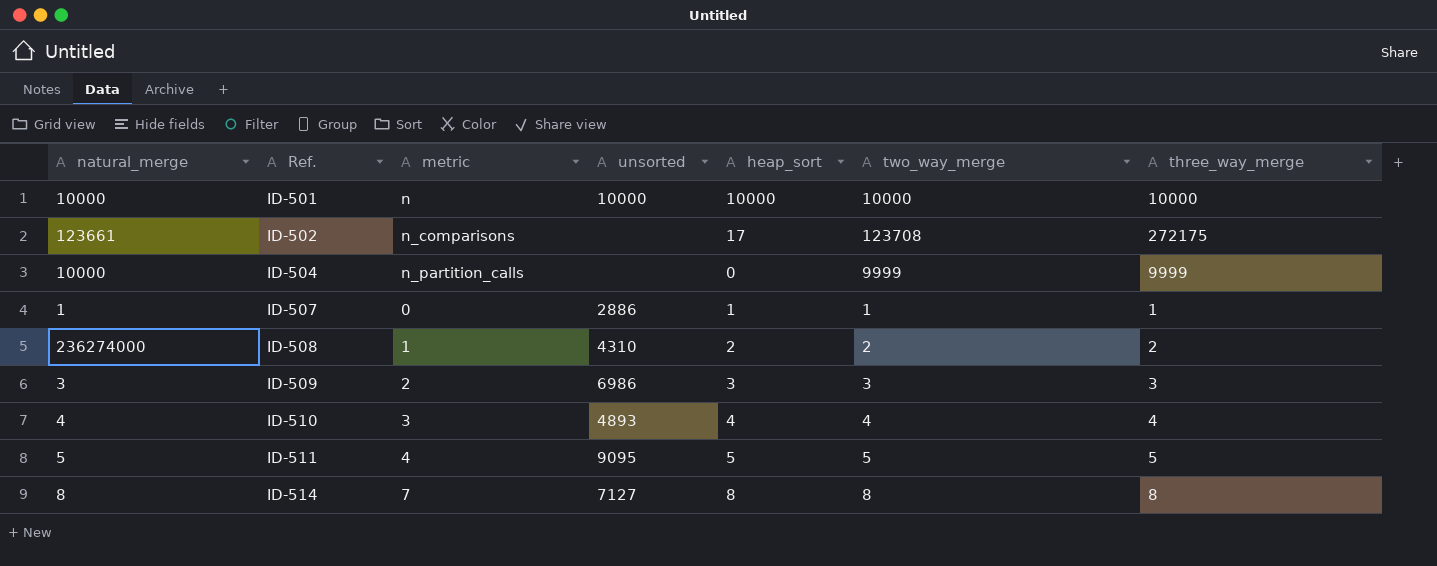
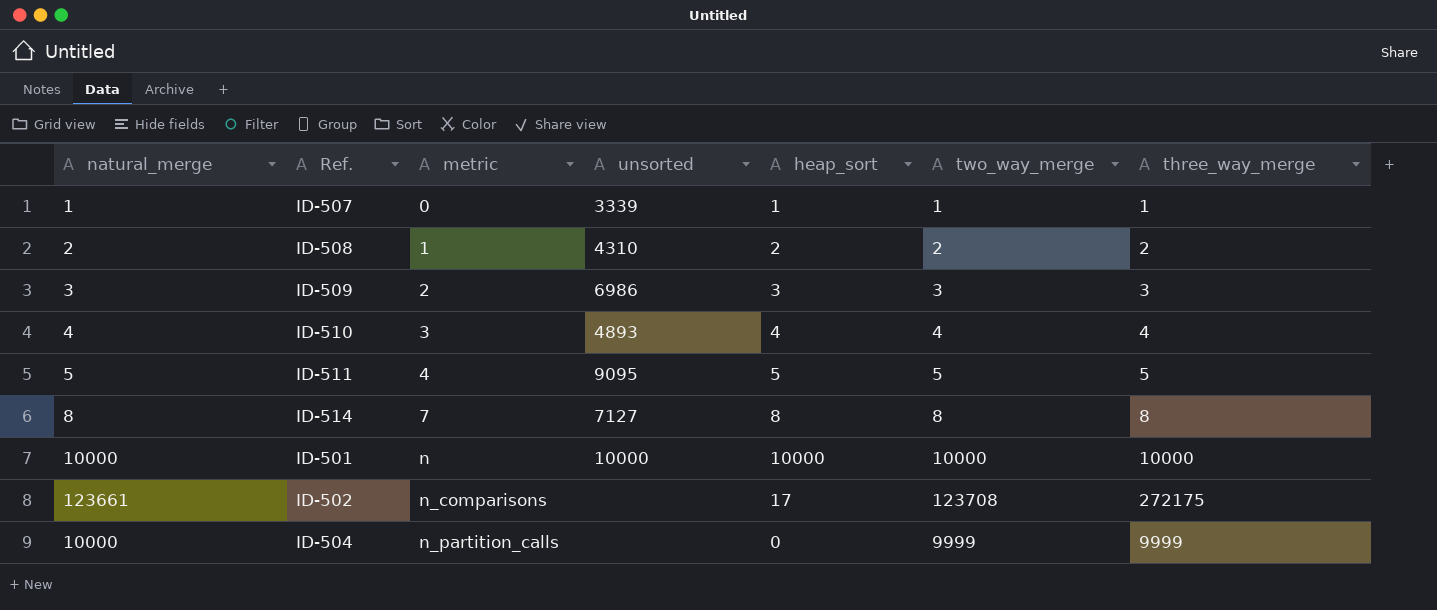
row order: Ref. ascending -> metric ascending
ID-507 | unsorted: 2886 -> 3339
ID-508 | natural_merge: 236274000 -> 2

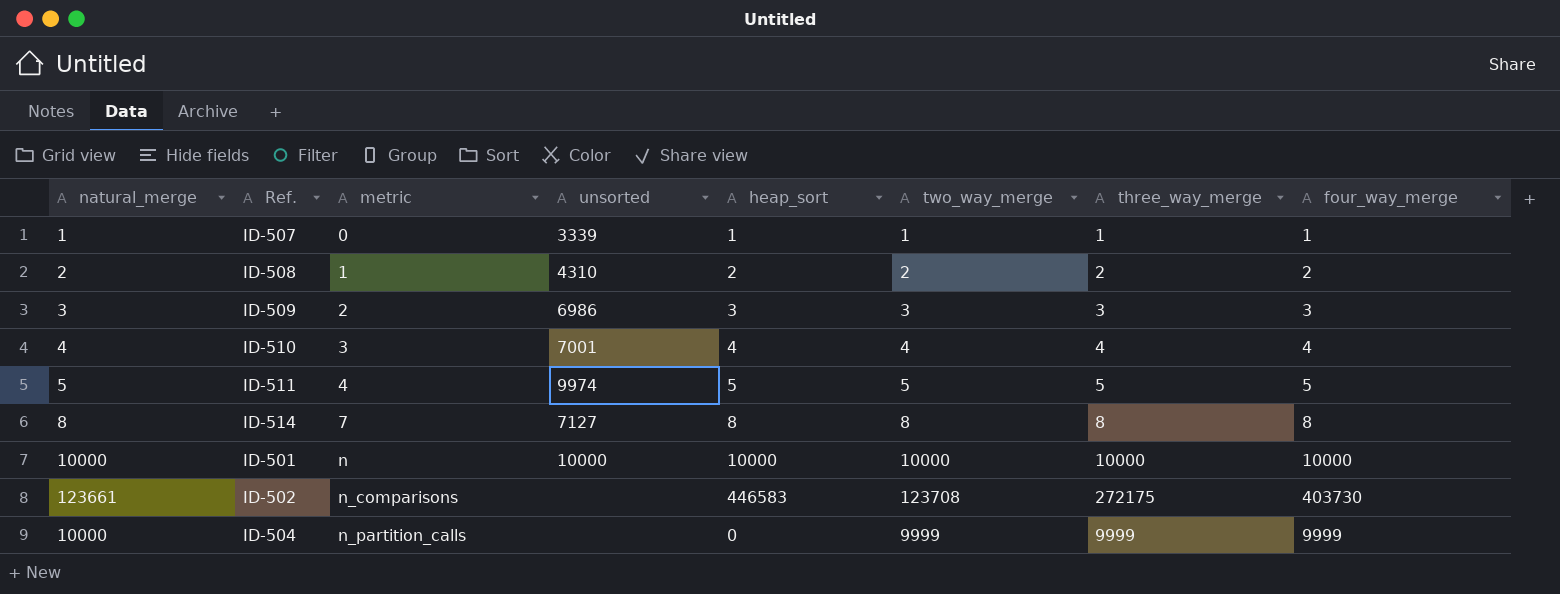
column four_way_merge | position: none -> 8
ID-510 | unsorted: 4893 -> 7001
ID-511 | unsorted: 9095 -> 9974
ID-502 | heap_sort: 17 -> 446583

